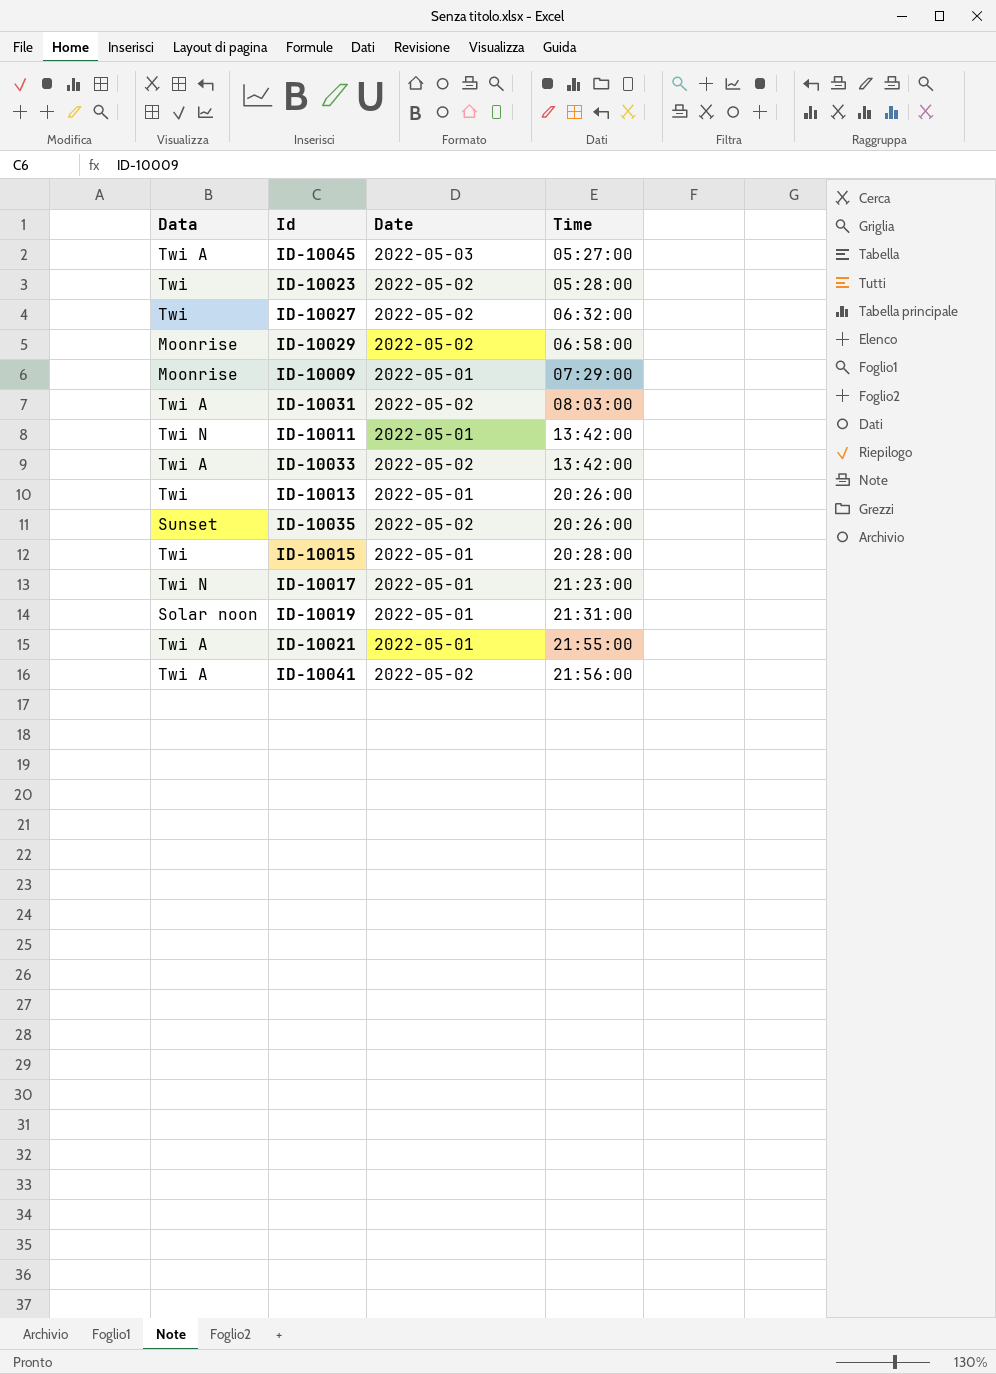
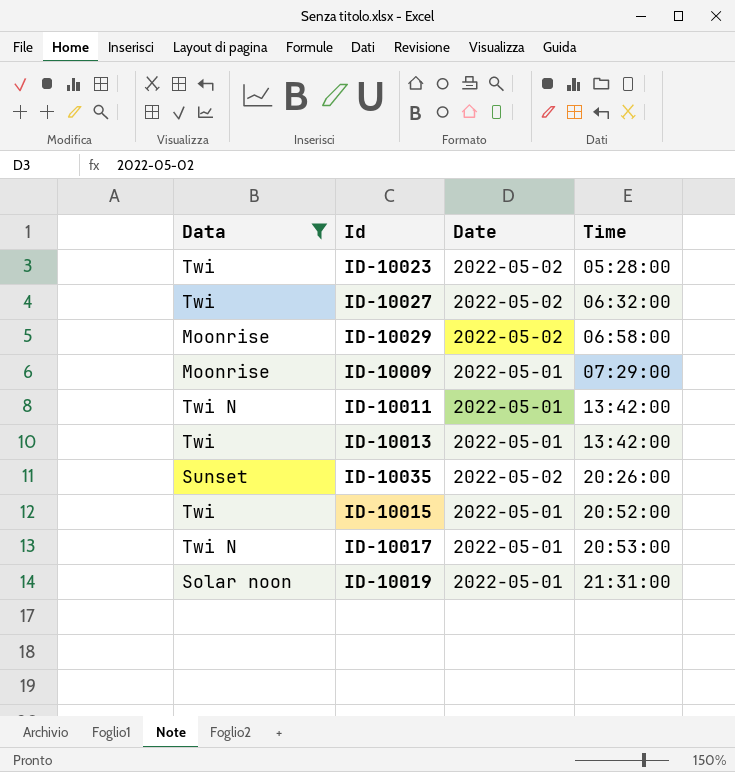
filter: none -> Data != Twi A
ID-10013 | Time: 20:26:00 -> 13:42:00
ID-10015 | Time: 20:28:00 -> 20:52:00
ID-10017 | Time: 21:23:00 -> 20:53:00

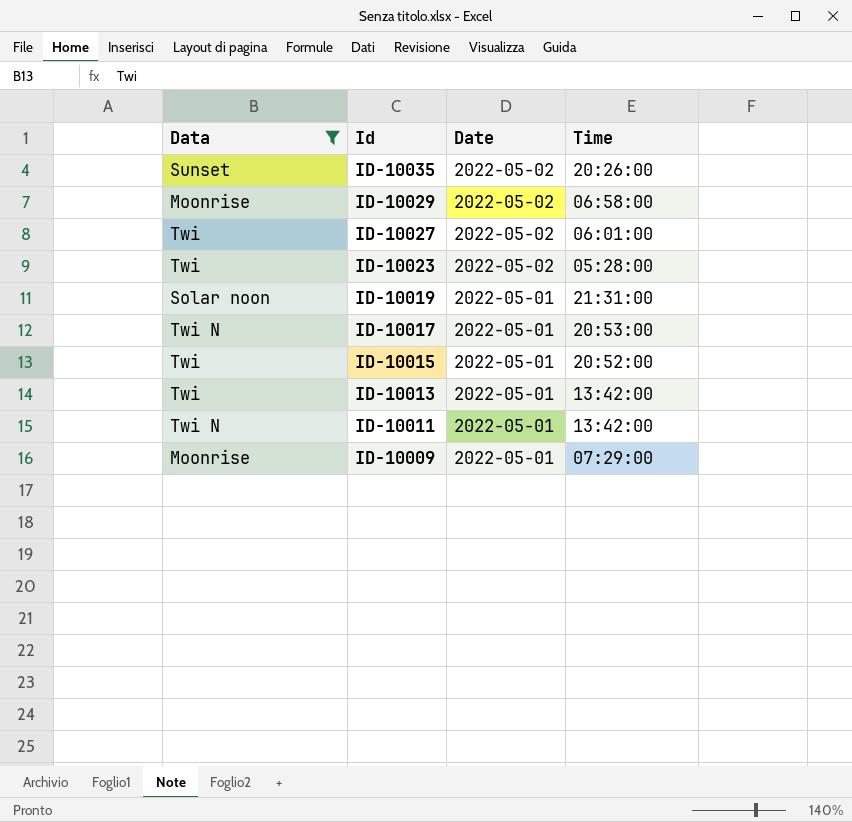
row order: Time ascending -> Id descending
ID-10027 | Time: 06:32:00 -> 06:01:00

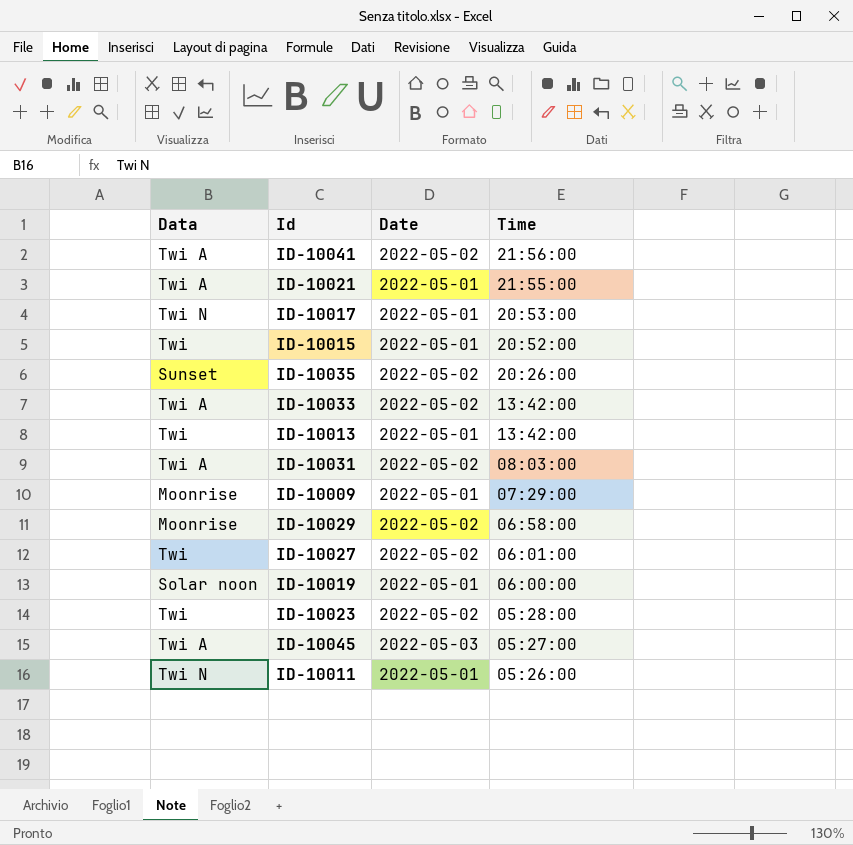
filter: Data != Twi A -> none
row order: Id descending -> Time descending
ID-10019 | Time: 21:31:00 -> 06:00:00
ID-10011 | Time: 13:42:00 -> 05:26:00

